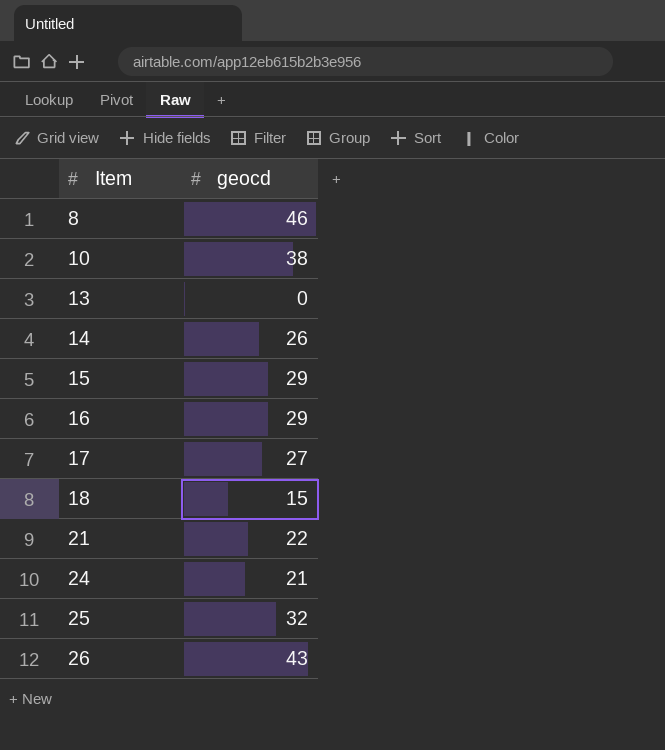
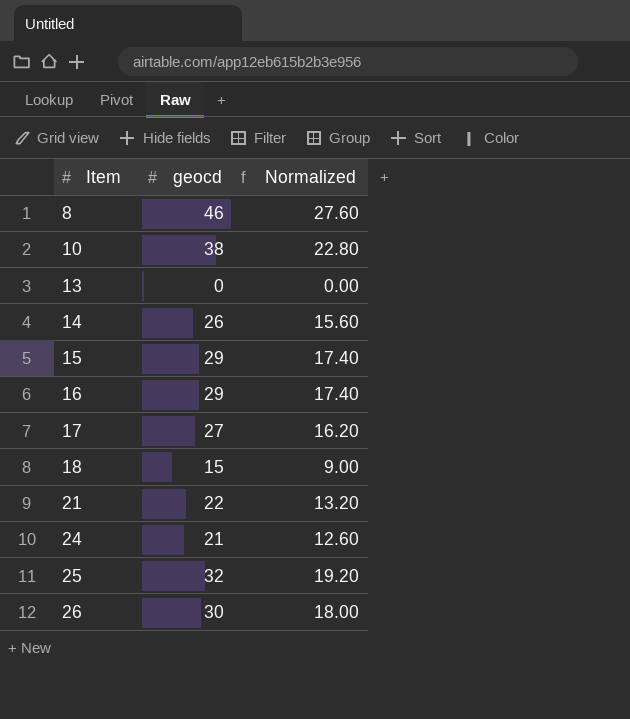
column Normalized | formula: none -> [geocd] * 0.6
26 | geocd: 43 -> 30

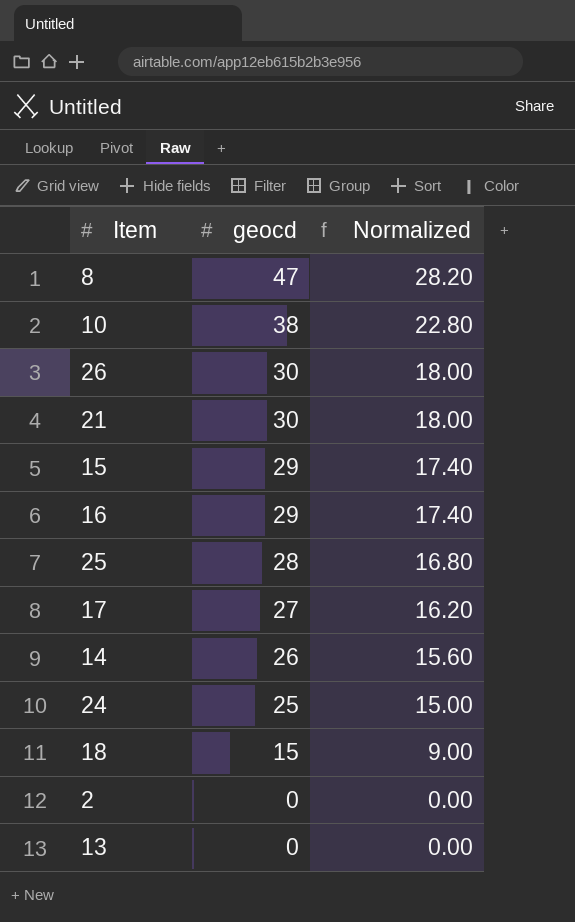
row order: Item ascending -> geocd descending
8 | geocd: 46 -> 47
8 | Normalized: 27.60 -> 28.20
21 | geocd: 22 -> 30
21 | Normalized: 13.20 -> 18.00
25 | geocd: 32 -> 28
25 | Normalized: 19.20 -> 16.80
24 | geocd: 21 -> 25
24 | Normalized: 12.60 -> 15.00
row 2: none -> 0 | 0.00

